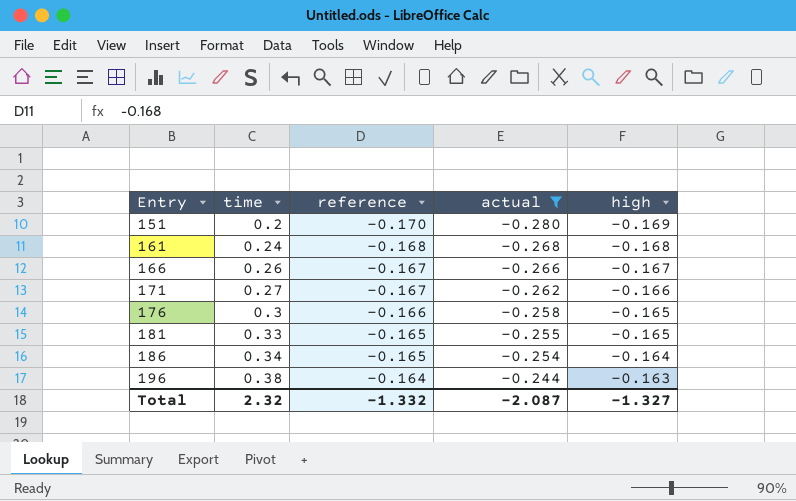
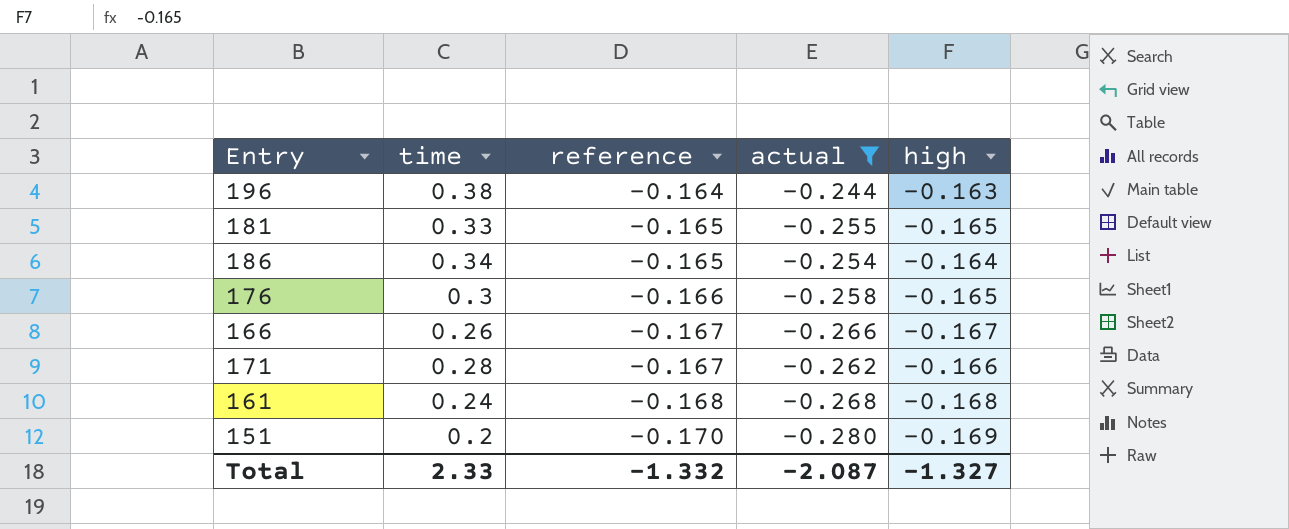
row order: Entry ascending -> reference descending
171 | time: 0.27 -> 0.28
Total | time: 2.32 -> 2.33

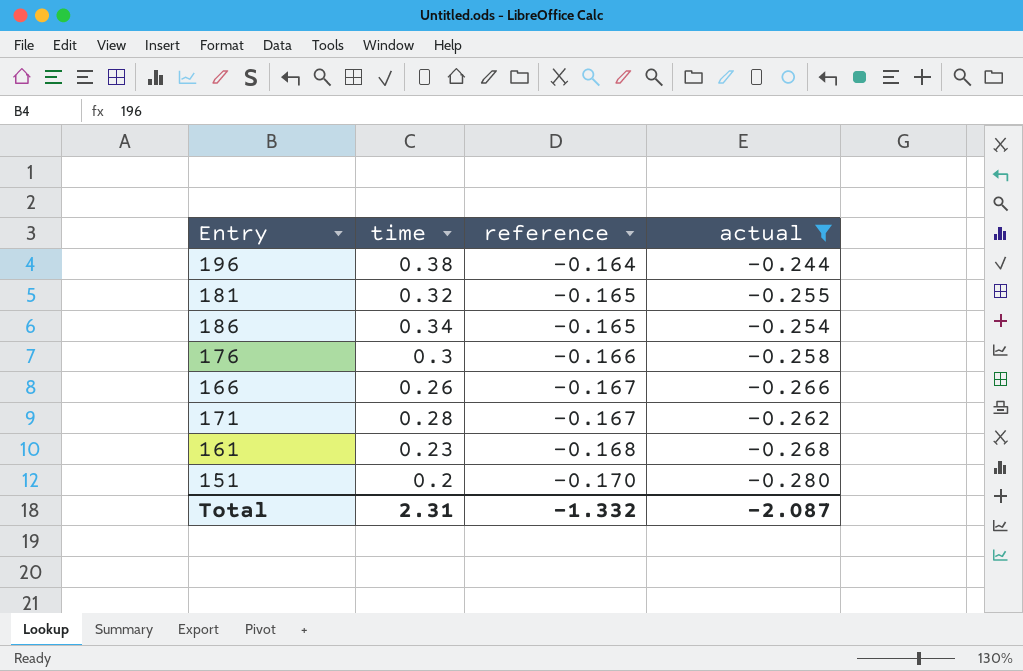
column high | position: 5 -> none
181 | time: 0.33 -> 0.32
161 | time: 0.24 -> 0.23
Total | time: 2.33 -> 2.31

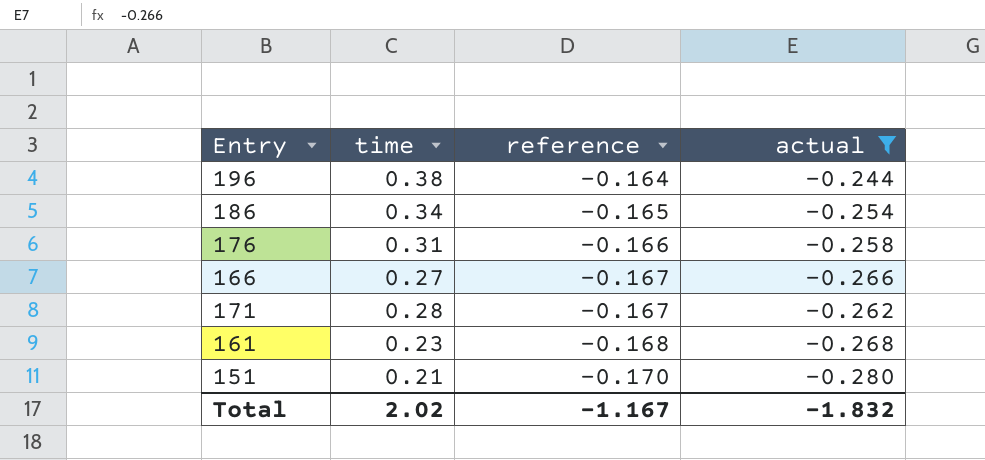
row 181: 0.32 | -0.165 | -0.255 -> none
176 | time: 0.3 -> 0.31
166 | time: 0.26 -> 0.27
151 | time: 0.2 -> 0.21
Total | time: 2.31 -> 2.02
Total | reference: -1.332 -> -1.167
Total | actual: -2.087 -> -1.832

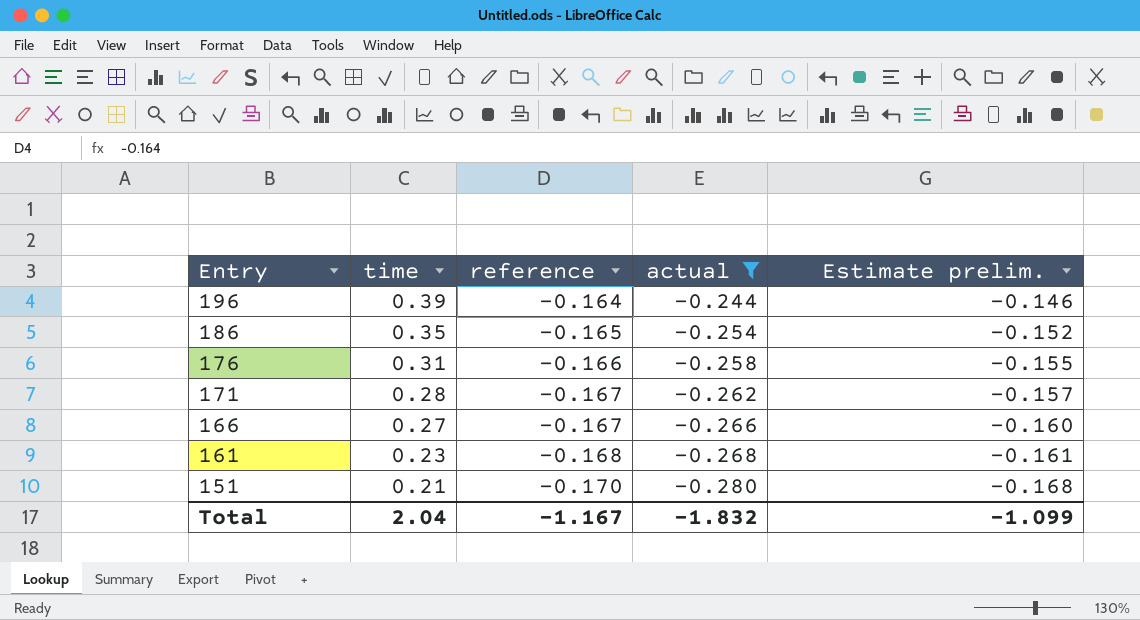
row order: reference descending -> Entry descending
column Estimate prelim. | formula: none -> [actual] * 0.6
196 | time: 0.38 -> 0.39
186 | time: 0.34 -> 0.35
Total | time: 2.02 -> 2.04

